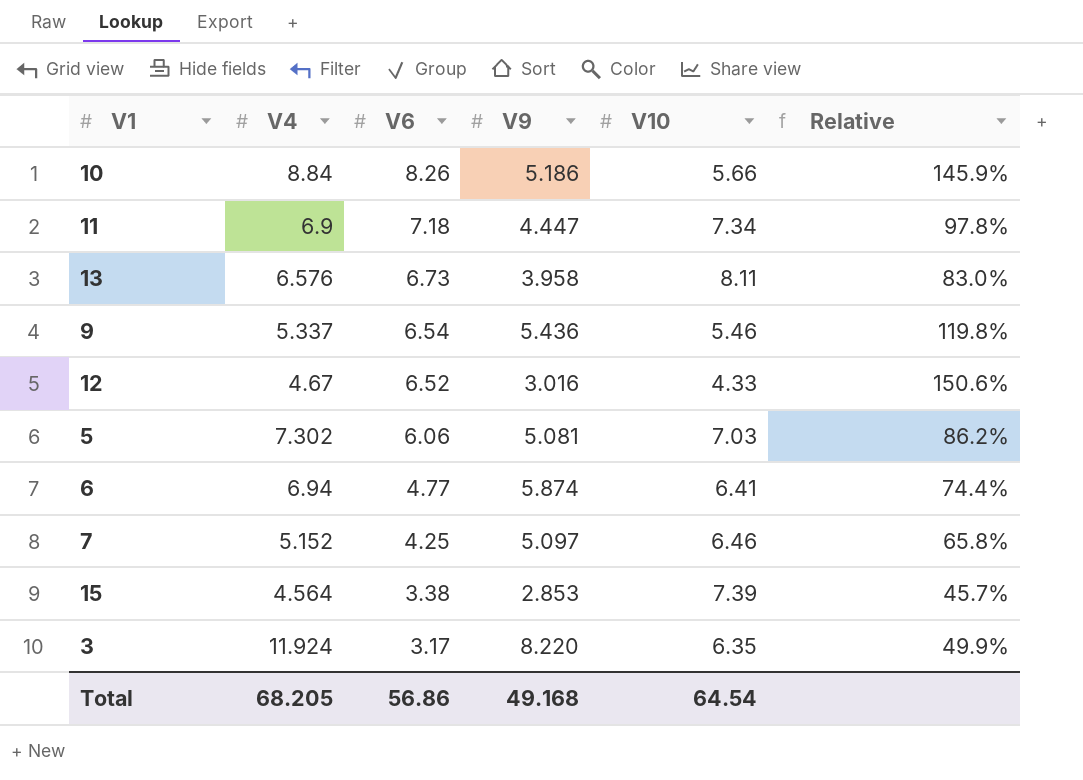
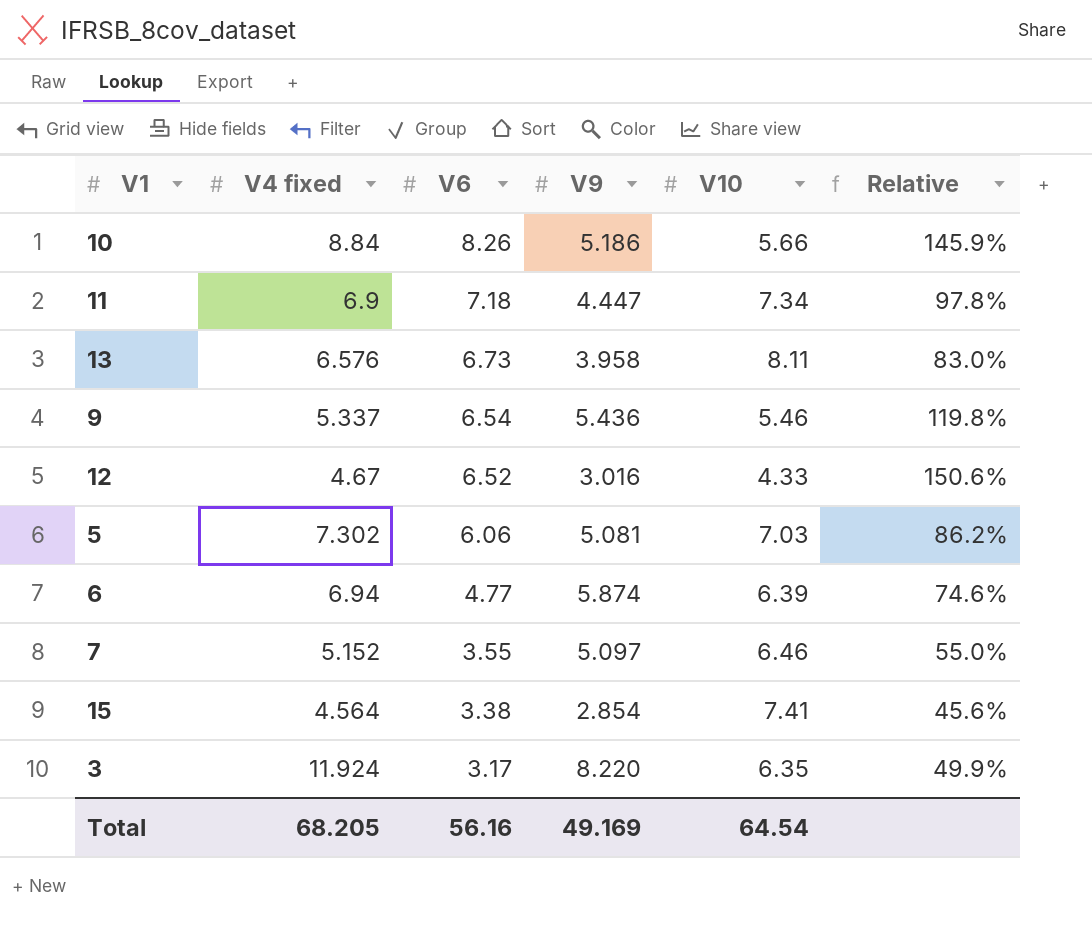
column name: V4 -> V4 fixed
6 | V10: 6.41 -> 6.39
6 | Relative: 74.4% -> 74.6%
7 | V6: 4.25 -> 3.55
7 | Relative: 65.8% -> 55.0%
15 | V9: 2.853 -> 2.854
15 | V10: 7.39 -> 7.41
15 | Relative: 45.7% -> 45.6%
Total | V6: 56.86 -> 56.16
Total | V9: 49.168 -> 49.169

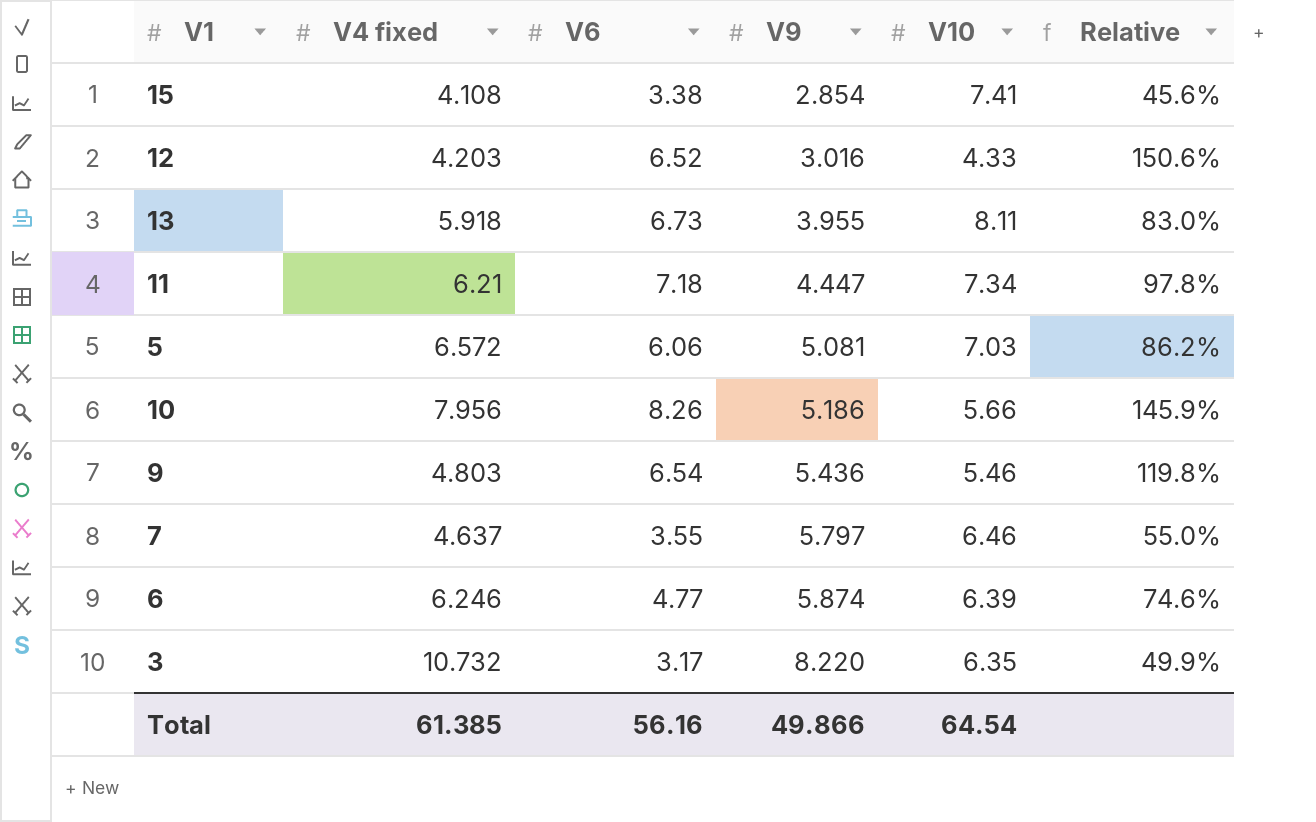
row order: V6 descending -> V9 ascending
15 | V4 fixed: 4.564 -> 4.108
12 | V4 fixed: 4.67 -> 4.203
13 | V4 fixed: 6.576 -> 5.918
13 | V9: 3.958 -> 3.955
11 | V4 fixed: 6.9 -> 6.21
5 | V4 fixed: 7.302 -> 6.572
10 | V4 fixed: 8.84 -> 7.956
9 | V4 fixed: 5.337 -> 4.803
7 | V4 fixed: 5.152 -> 4.637
7 | V9: 5.097 -> 5.797
6 | V4 fixed: 6.94 -> 6.246
3 | V4 fixed: 11.924 -> 10.732
Total | V4 fixed: 68.205 -> 61.385
Total | V9: 49.169 -> 49.866

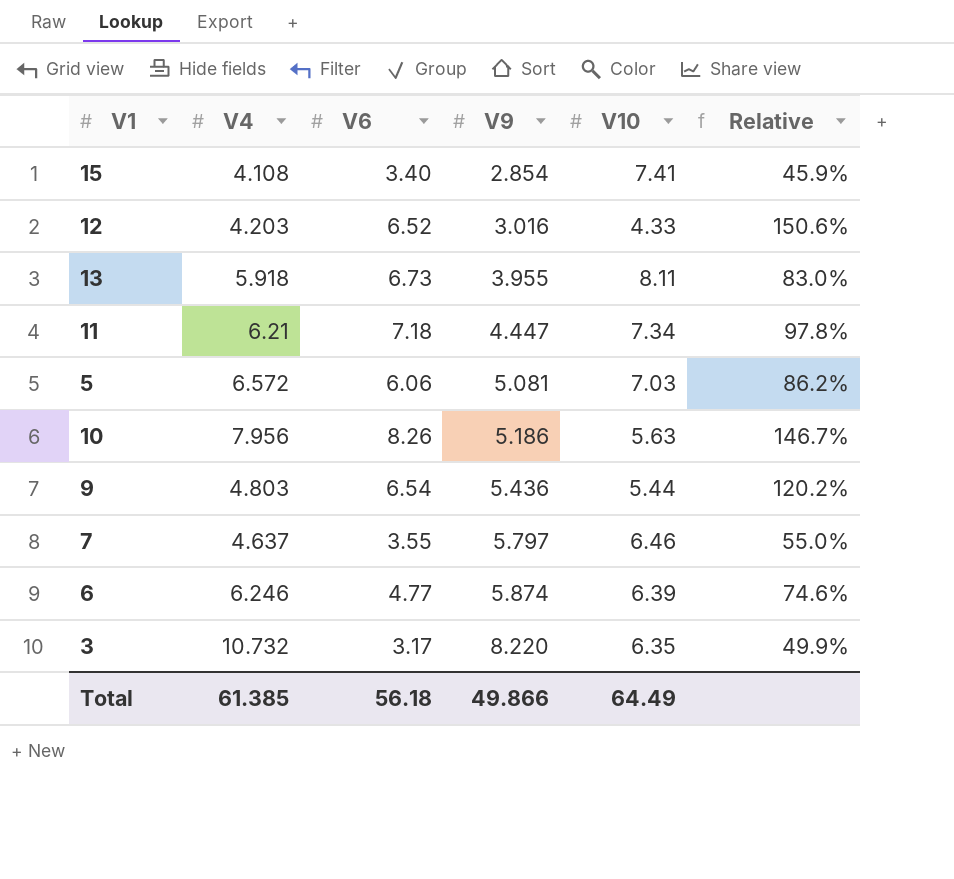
column name: V4 fixed -> V4
15 | V6: 3.38 -> 3.40
15 | Relative: 45.6% -> 45.9%
10 | V10: 5.66 -> 5.63
10 | Relative: 145.9% -> 146.7%
9 | V10: 5.46 -> 5.44
9 | Relative: 119.8% -> 120.2%
Total | V6: 56.16 -> 56.18
Total | V10: 64.54 -> 64.49

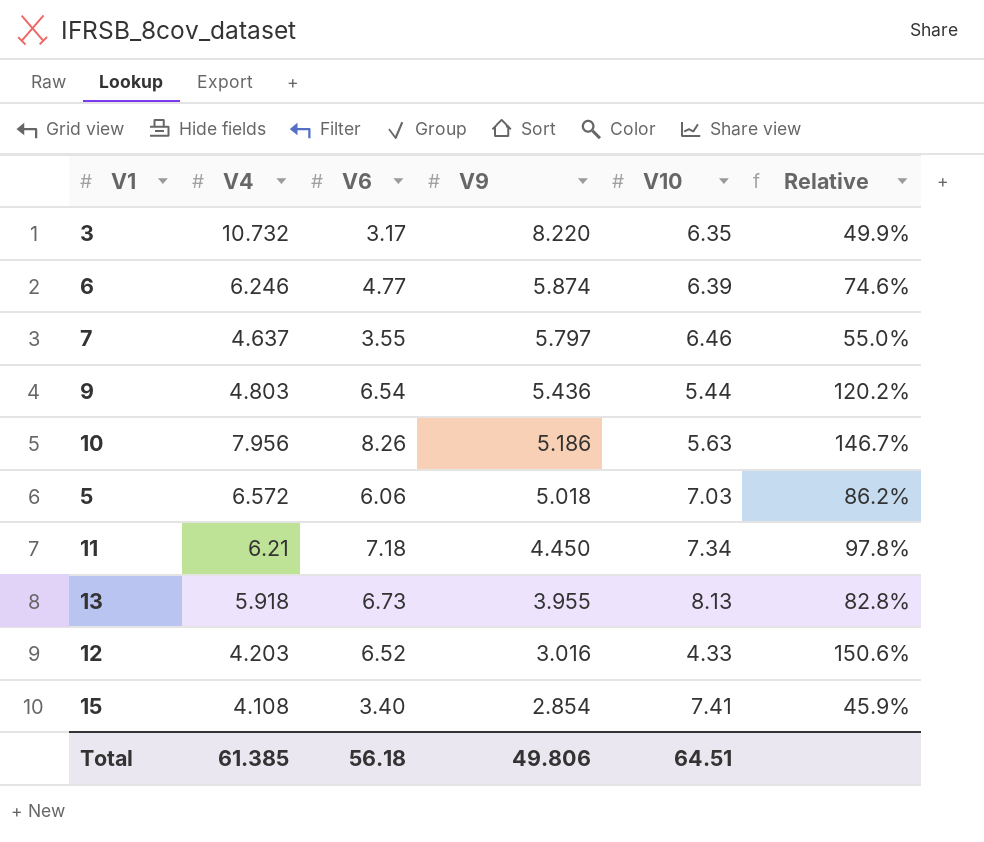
row order: V9 ascending -> V9 descending
5 | V9: 5.081 -> 5.018
11 | V9: 4.447 -> 4.450
13 | V10: 8.11 -> 8.13
13 | Relative: 83.0% -> 82.8%
Total | V9: 49.866 -> 49.806
Total | V10: 64.49 -> 64.51

